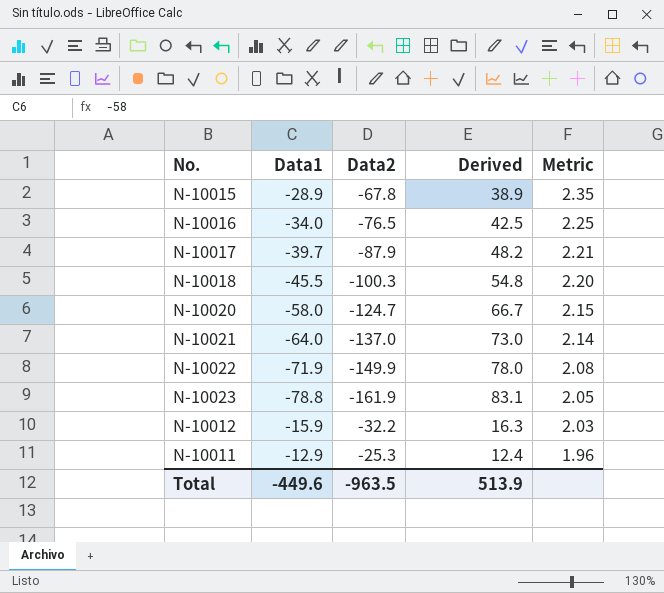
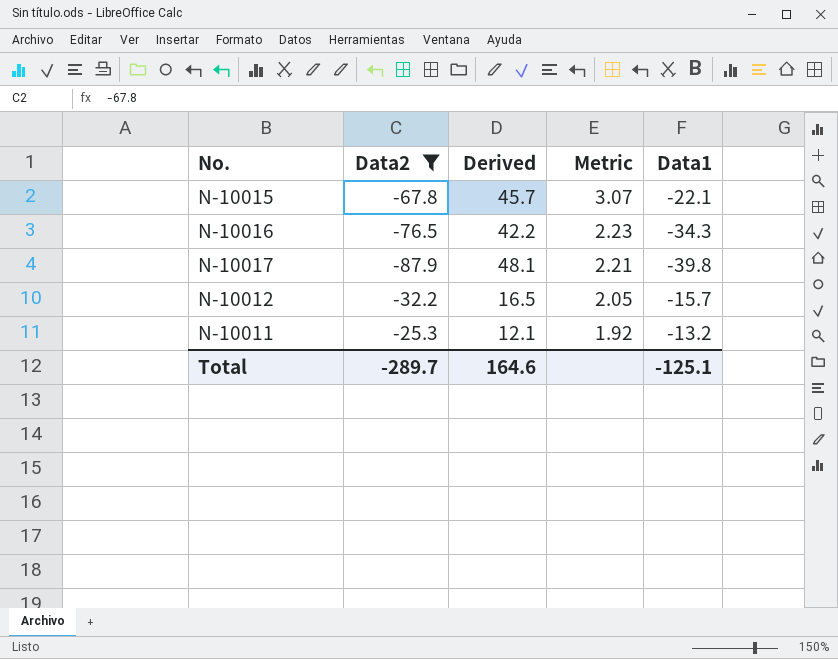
filter: none -> Data2 >= -87.9
column Data1 | position: 2 -> 5
N-10015 | Derived: 38.9 -> 45.7
N-10015 | Metric: 2.35 -> 3.07
N-10015 | Data1: -28.9 -> -22.1
N-10016 | Derived: 42.5 -> 42.2
N-10016 | Metric: 2.25 -> 2.23
N-10016 | Data1: -34.0 -> -34.3
N-10017 | Derived: 48.2 -> 48.1
N-10017 | Data1: -39.7 -> -39.8
N-10012 | Derived: 16.3 -> 16.5
N-10012 | Metric: 2.03 -> 2.05
N-10012 | Data1: -15.9 -> -15.7
N-10011 | Derived: 12.4 -> 12.1
N-10011 | Metric: 1.96 -> 1.92
N-10011 | Data1: -12.9 -> -13.2
Total | Data2: -963.5 -> -289.7
Total | Derived: 513.9 -> 164.6
Total | Data1: -449.6 -> -125.1

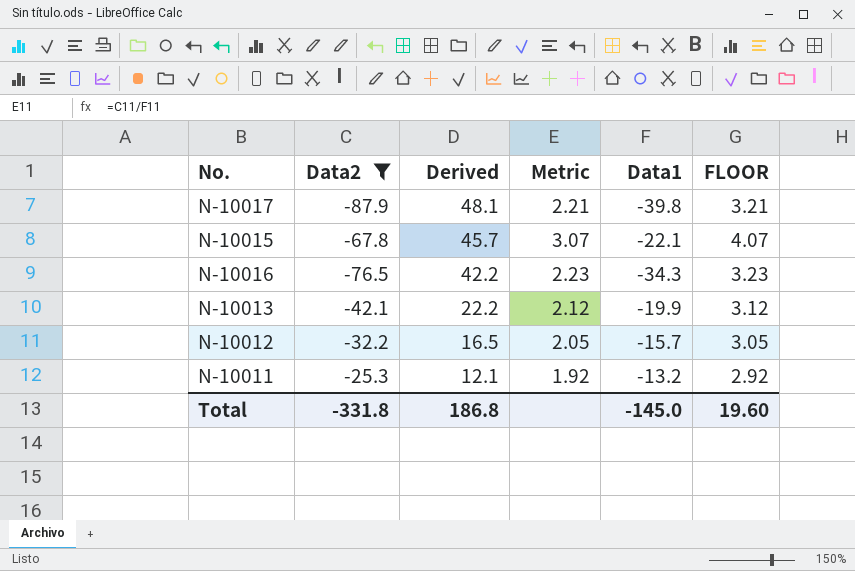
row order: Metric descending -> Derived descending
column FLOOR | formula: none -> [Metric] + 1
row N-10013: none -> -42.1 | 22.2 | 2.12 | -19.9 | 3.12
Total | Data2: -289.7 -> -331.8
Total | Derived: 164.6 -> 186.8
Total | Data1: -125.1 -> -145.0

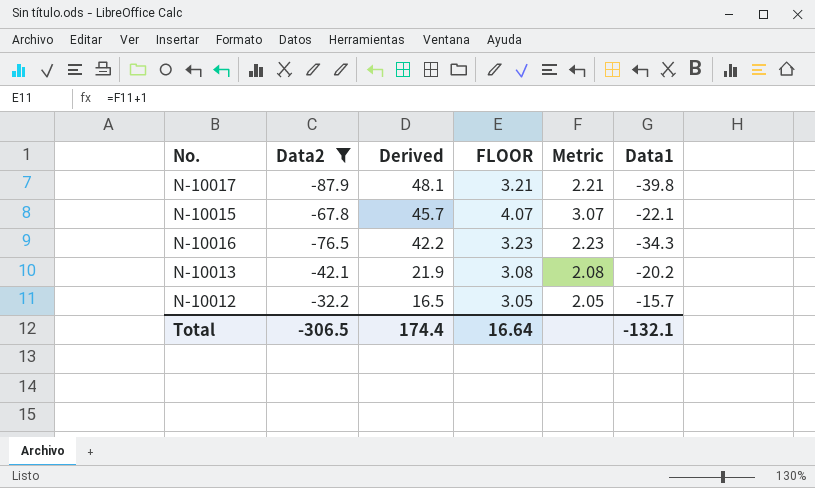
column FLOOR | position: 6 -> 4
row N-10011: -25.3 | 12.1 | 1.92 | -13.2 | 2.92 -> none
N-10013 | Derived: 22.2 -> 21.9
N-10013 | FLOOR: 3.12 -> 3.08
N-10013 | Metric: 2.12 -> 2.08
N-10013 | Data1: -19.9 -> -20.2
Total | Data2: -331.8 -> -306.5
Total | Derived: 186.8 -> 174.4
Total | FLOOR: 19.60 -> 16.64
Total | Data1: -145.0 -> -132.1

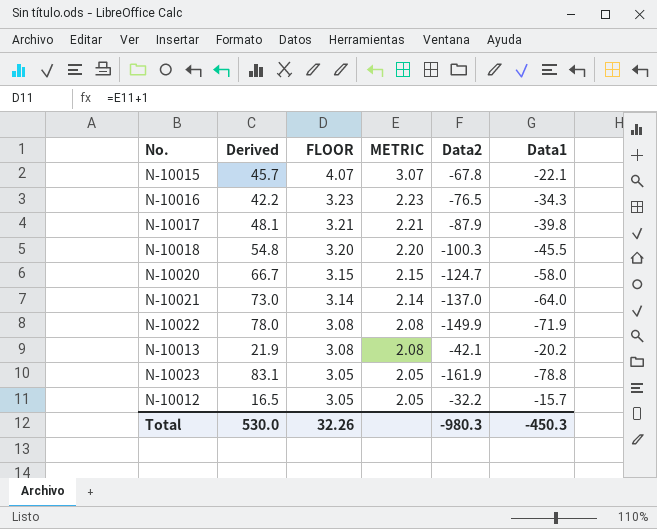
filter: Data2 >= -87.9 -> none
row order: Derived descending -> FLOOR descending
column name: Metric -> METRIC
column Data2 | position: 2 -> 5
Total | Derived: 174.4 -> 530.0
Total | FLOOR: 16.64 -> 32.26
Total | Data2: -306.5 -> -980.3
Total | Data1: -132.1 -> -450.3

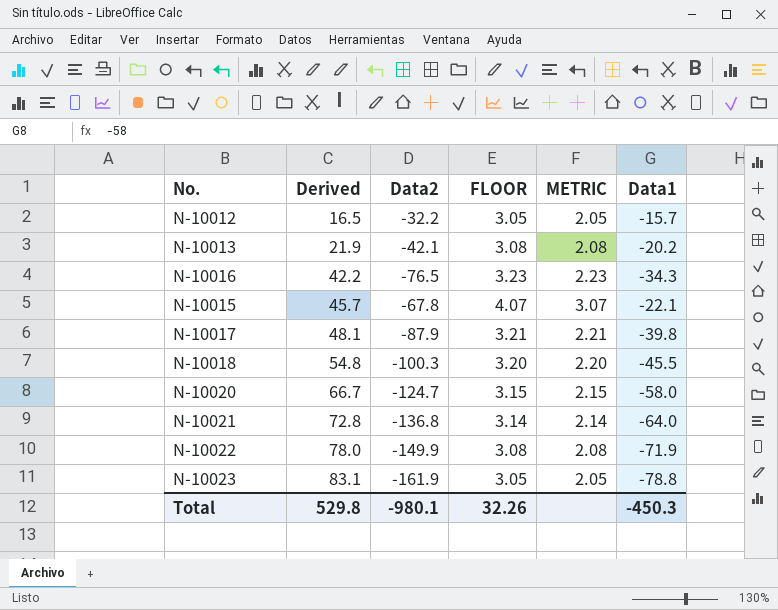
row order: FLOOR descending -> Derived ascending
column Data2 | position: 5 -> 3
N-10021 | Derived: 73.0 -> 72.8
N-10021 | Data2: -137.0 -> -136.8
Total | Derived: 530.0 -> 529.8
Total | Data2: -980.3 -> -980.1

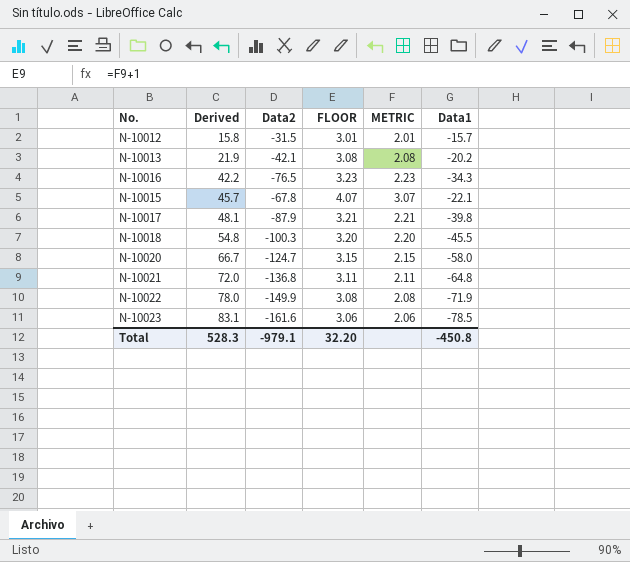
N-10012 | Derived: 16.5 -> 15.8
N-10012 | Data2: -32.2 -> -31.5
N-10012 | FLOOR: 3.05 -> 3.01
N-10012 | METRIC: 2.05 -> 2.01
N-10021 | Derived: 72.8 -> 72.0
N-10021 | FLOOR: 3.14 -> 3.11
N-10021 | METRIC: 2.14 -> 2.11
N-10021 | Data1: -64.0 -> -64.8
N-10023 | Data2: -161.9 -> -161.6
N-10023 | FLOOR: 3.05 -> 3.06
N-10023 | METRIC: 2.05 -> 2.06
N-10023 | Data1: -78.8 -> -78.5
Total | Derived: 529.8 -> 528.3
Total | Data2: -980.1 -> -979.1
Total | FLOOR: 32.26 -> 32.20
Total | Data1: -450.3 -> -450.8

